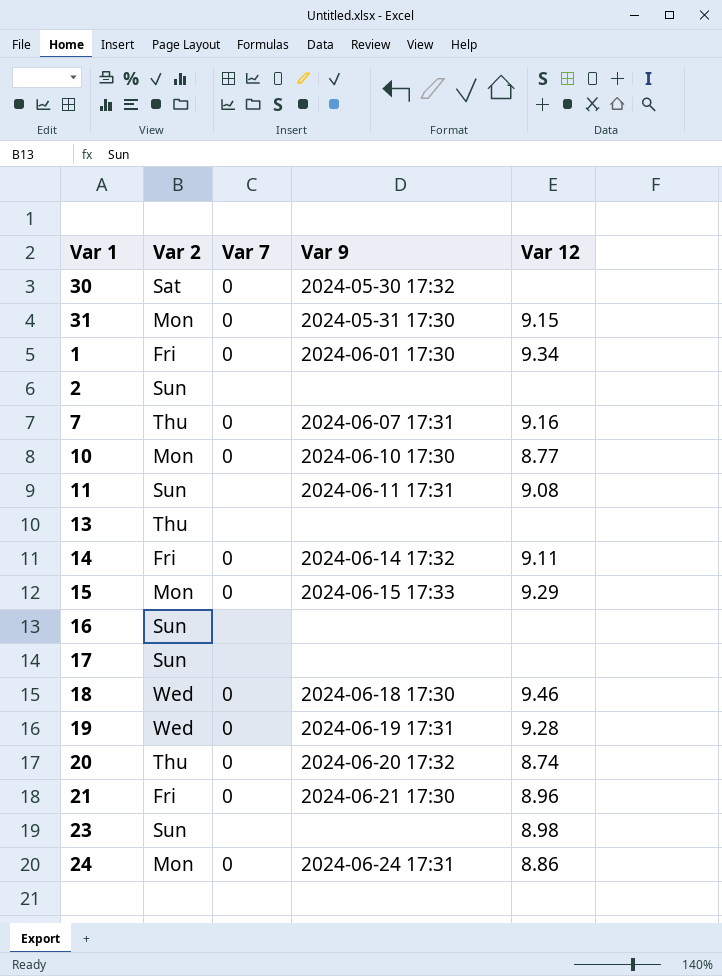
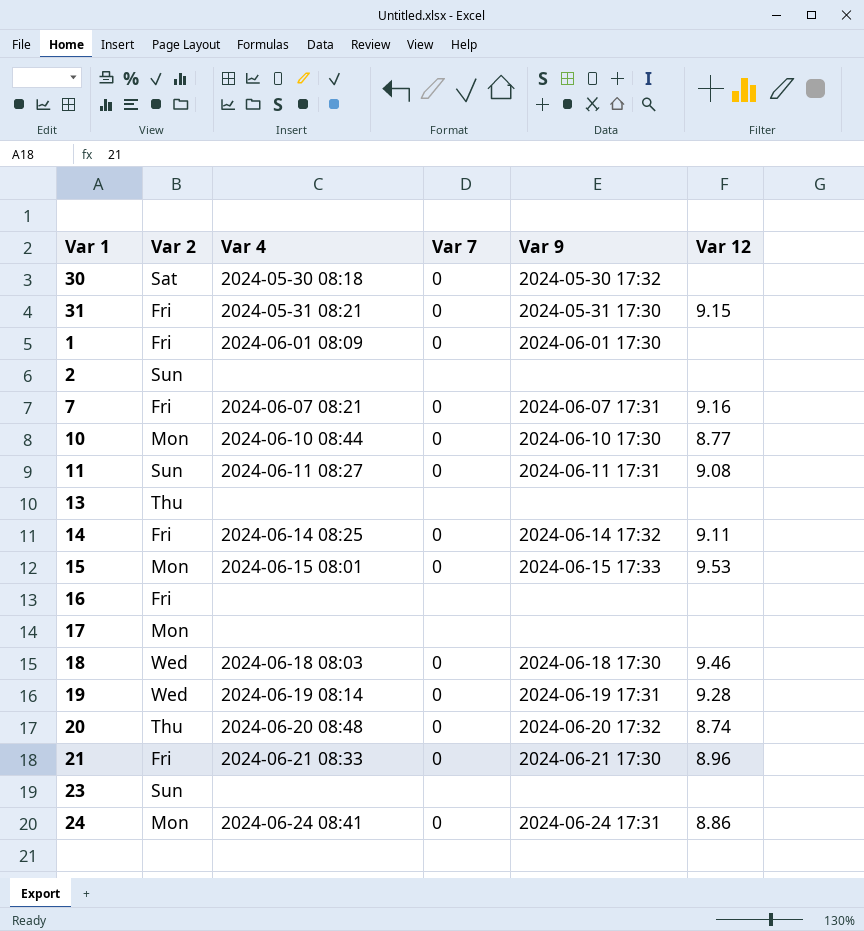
column Var 4 | position: none -> 3
31 | Var 2: Mon -> Fri
1 | Var 12: 9.34 -> none
7 | Var 2: Thu -> Fri
11 | Var 7: none -> 0
15 | Var 12: 9.29 -> 9.53
16 | Var 2: Sun -> Fri
17 | Var 2: Sun -> Mon
23 | Var 12: 8.98 -> none

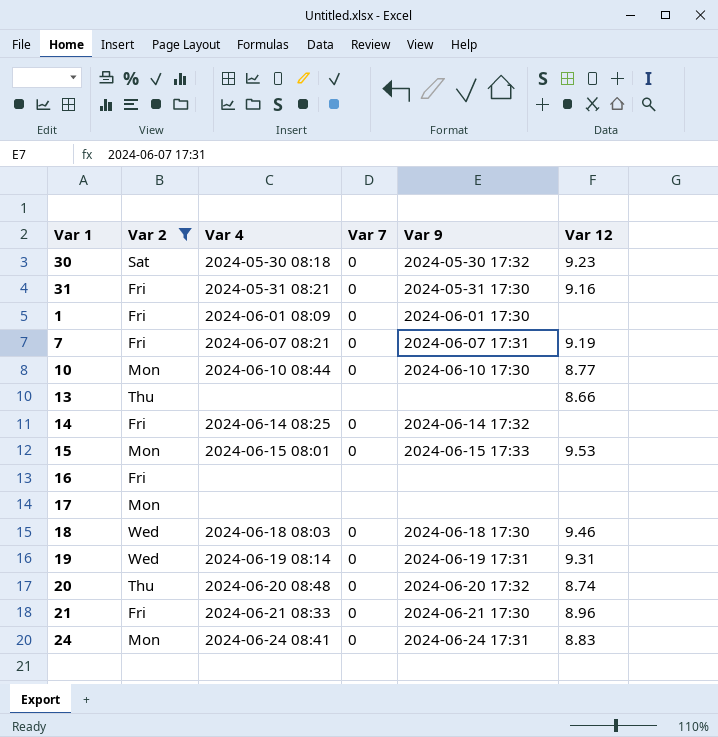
filter: none -> Var 2 != Sun
30 | Var 12: none -> 9.23
31 | Var 12: 9.15 -> 9.16
7 | Var 12: 9.16 -> 9.19
13 | Var 12: none -> 8.66
14 | Var 12: 9.11 -> none
19 | Var 12: 9.28 -> 9.31
24 | Var 12: 8.86 -> 8.83

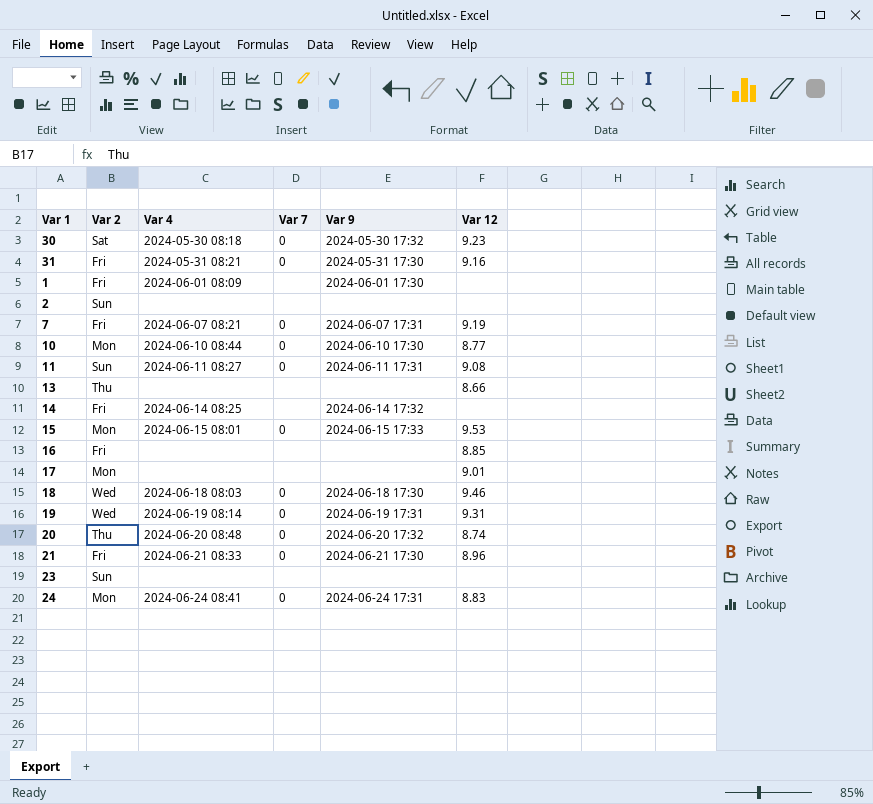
filter: Var 2 != Sun -> none
1 | Var 7: 0 -> none
14 | Var 7: 0 -> none
16 | Var 12: none -> 8.85
17 | Var 12: none -> 9.01

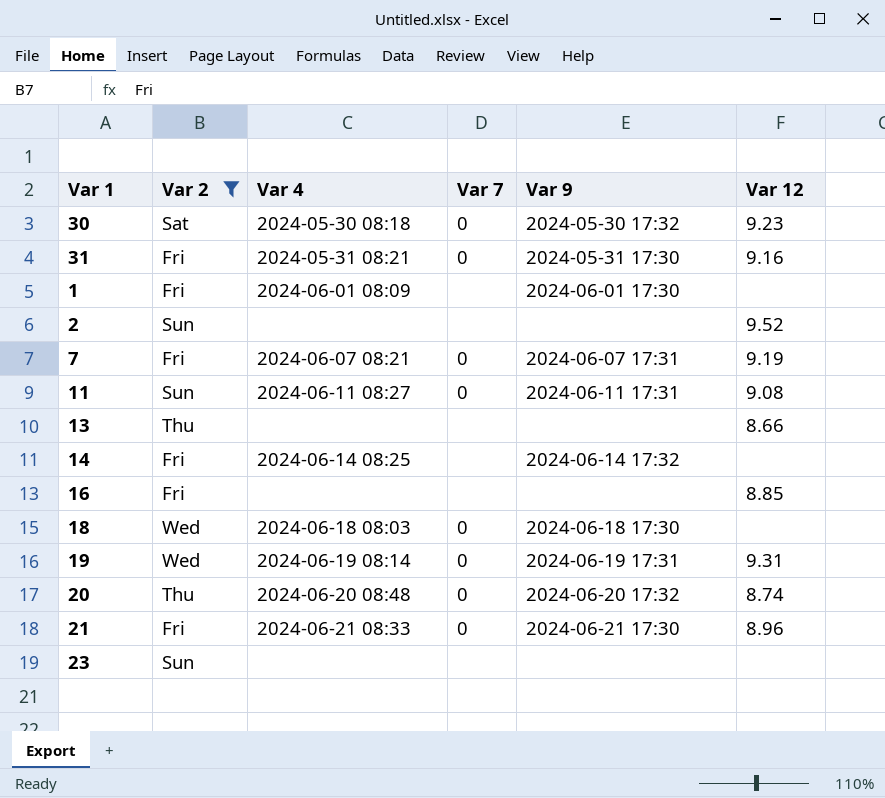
filter: none -> Var 2 != Mon
2 | Var 12: none -> 9.52
18 | Var 12: 9.46 -> none

